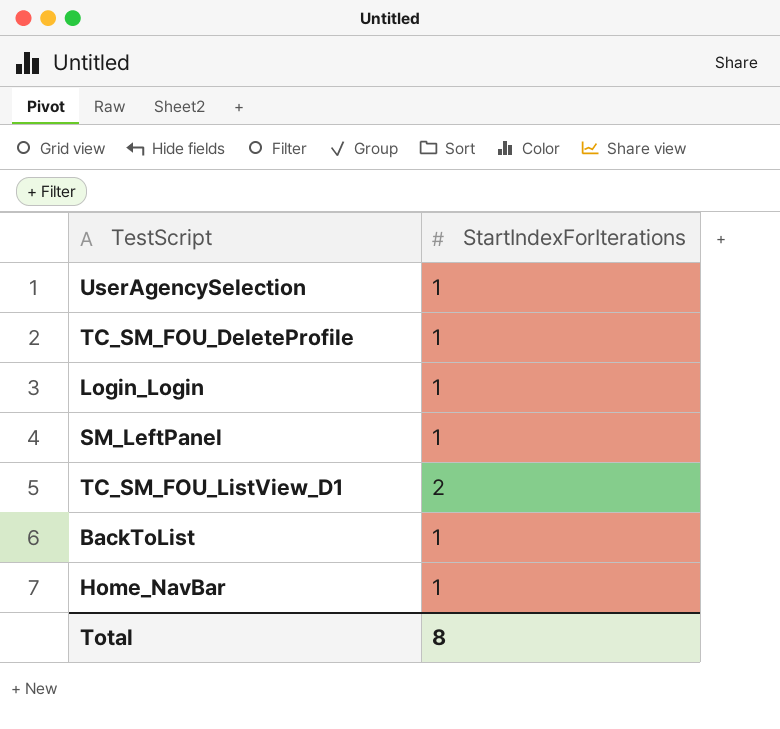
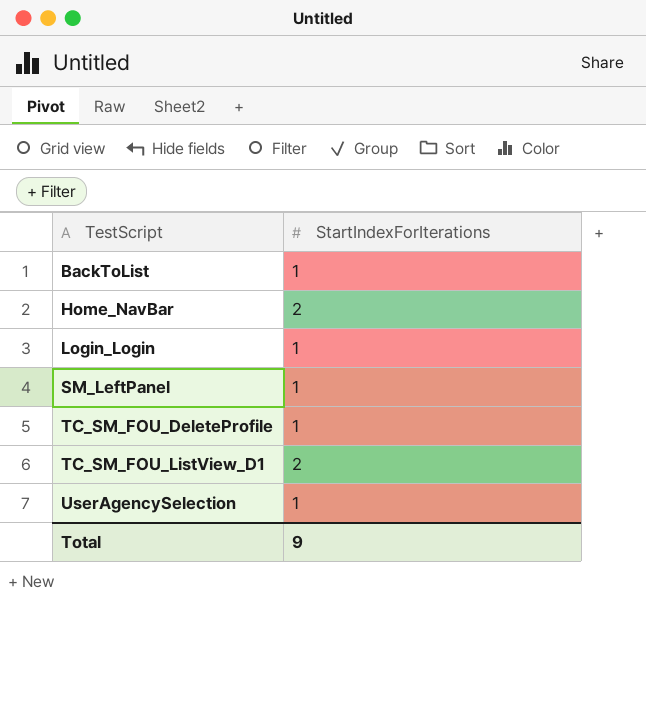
row order: none -> TestScript ascending
Home_NavBar | StartIndexForIterations: 1 -> 2
Total | StartIndexForIterations: 8 -> 9

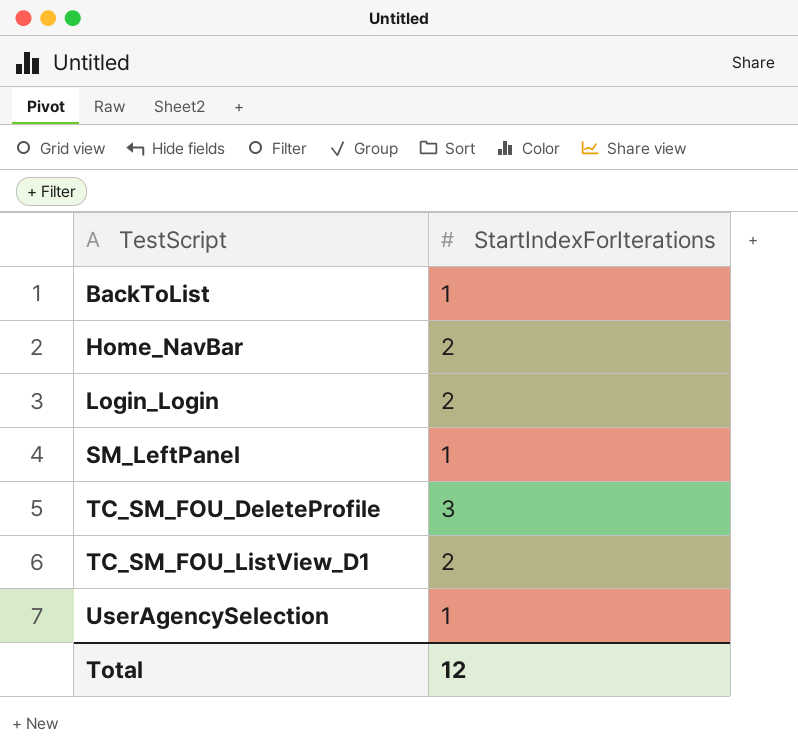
Login_Login | StartIndexForIterations: 1 -> 2
TC_SM_FOU_DeleteProfile | StartIndexForIterations: 1 -> 3
Total | StartIndexForIterations: 9 -> 12

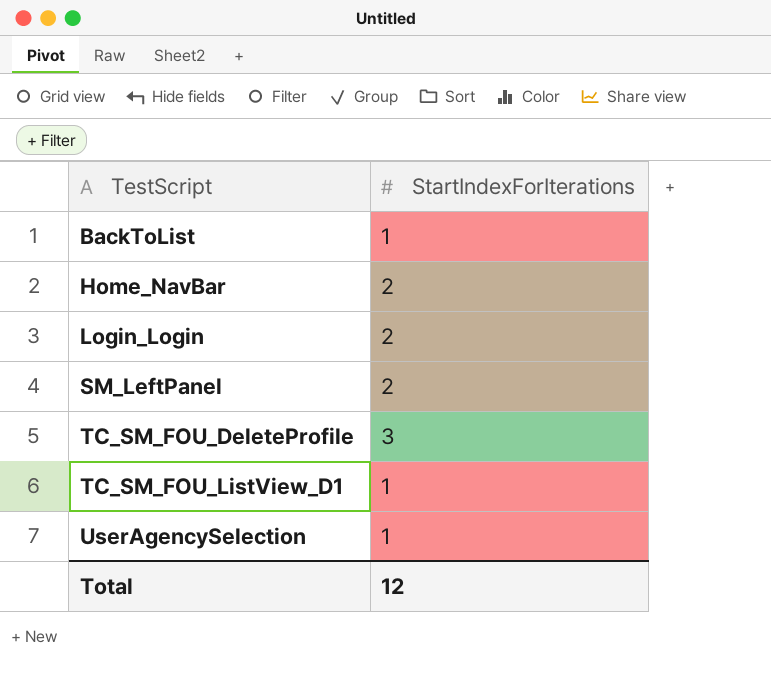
SM_LeftPanel | StartIndexForIterations: 1 -> 2
TC_SM_FOU_ListView_D1 | StartIndexForIterations: 2 -> 1

